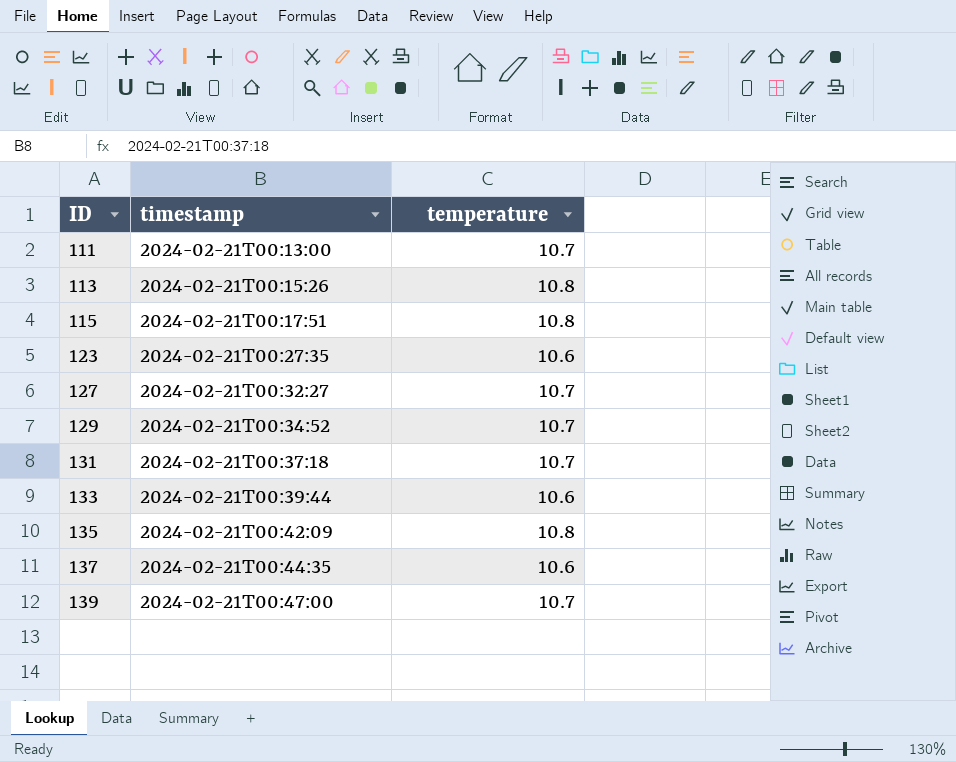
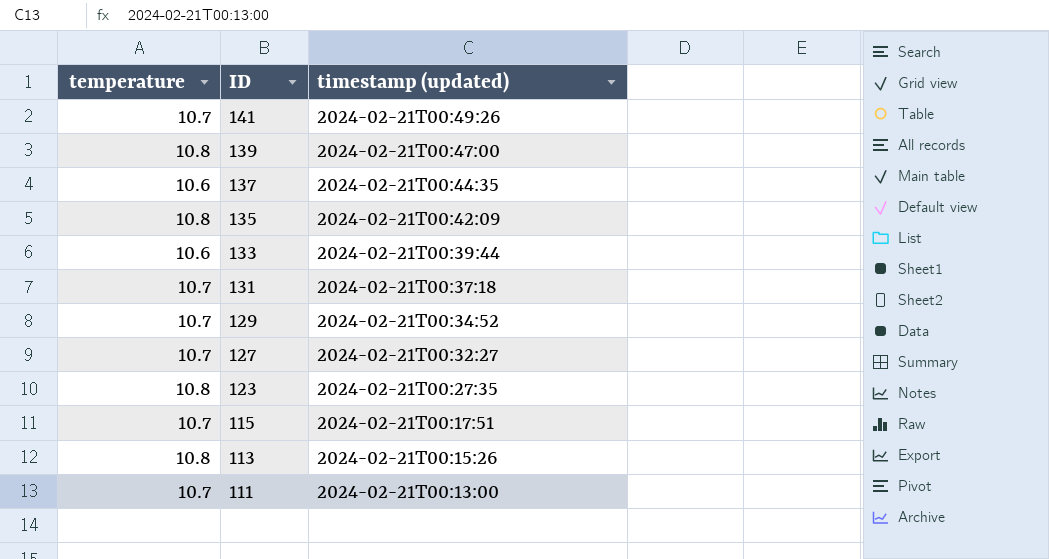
row order: ID ascending -> ID descending
column temperature | position: 3 -> 1
column name: timestamp -> timestamp (updated)
row 141: none -> 10.7 | 2024-02-21T00:49:26
139 | temperature: 10.7 -> 10.8
123 | temperature: 10.6 -> 10.8
115 | temperature: 10.8 -> 10.7

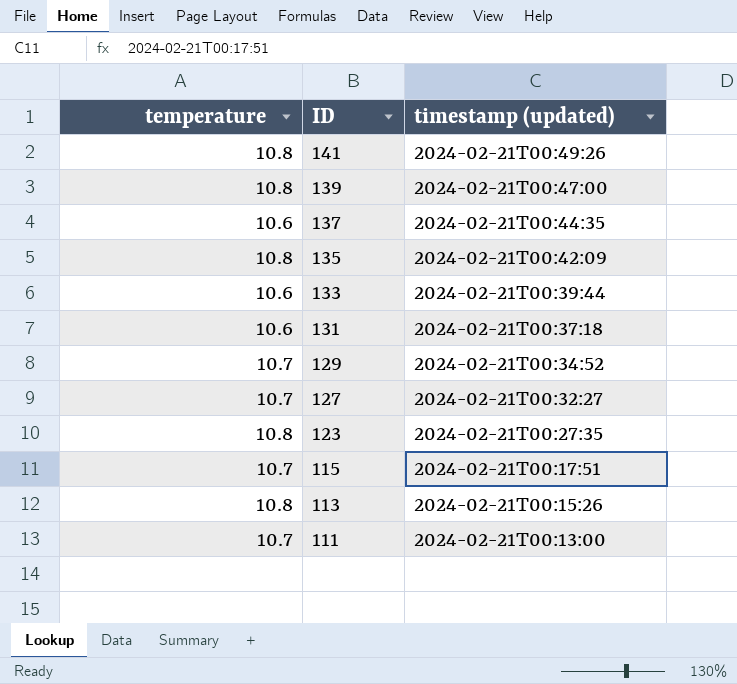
141 | temperature: 10.7 -> 10.8
131 | temperature: 10.7 -> 10.6

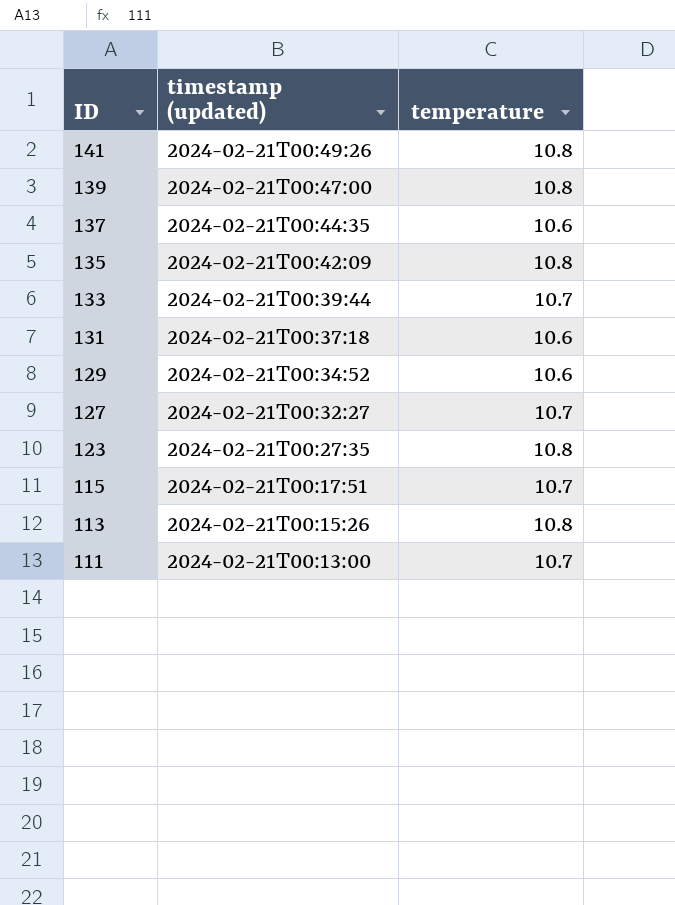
column temperature | position: 1 -> 3
133 | temperature: 10.6 -> 10.7
129 | temperature: 10.7 -> 10.6

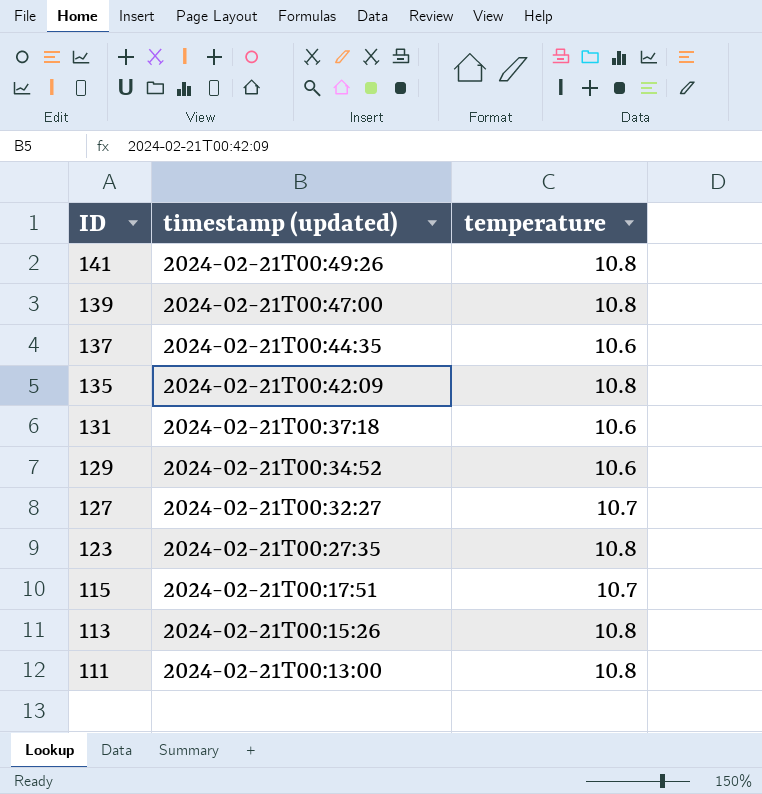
row 133: 2024-02-21T00:39:44 | 10.7 -> none
111 | temperature: 10.7 -> 10.8

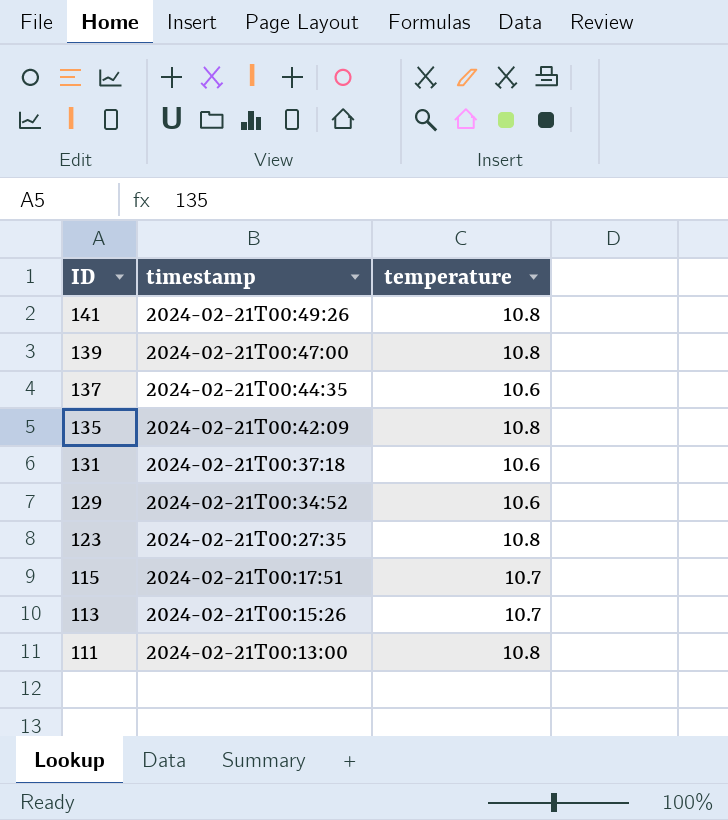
column name: timestamp (updated) -> timestamp
row 127: 2024-02-21T00:32:27 | 10.7 -> none
113 | temperature: 10.8 -> 10.7

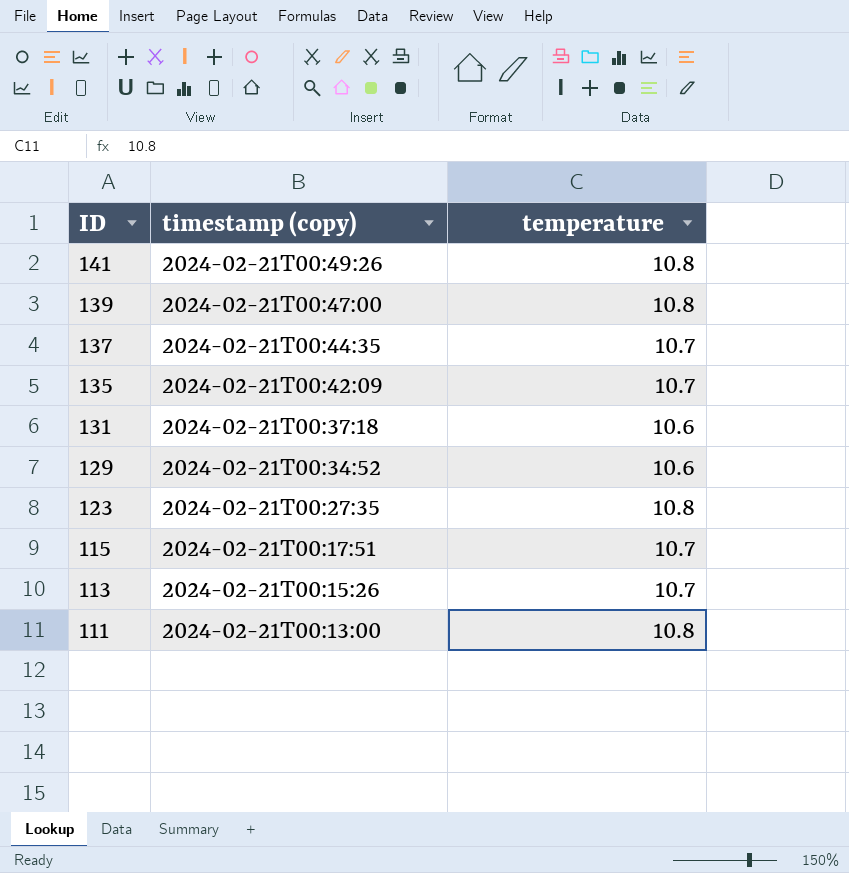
column name: timestamp -> timestamp (copy)
137 | temperature: 10.6 -> 10.7
135 | temperature: 10.8 -> 10.7

